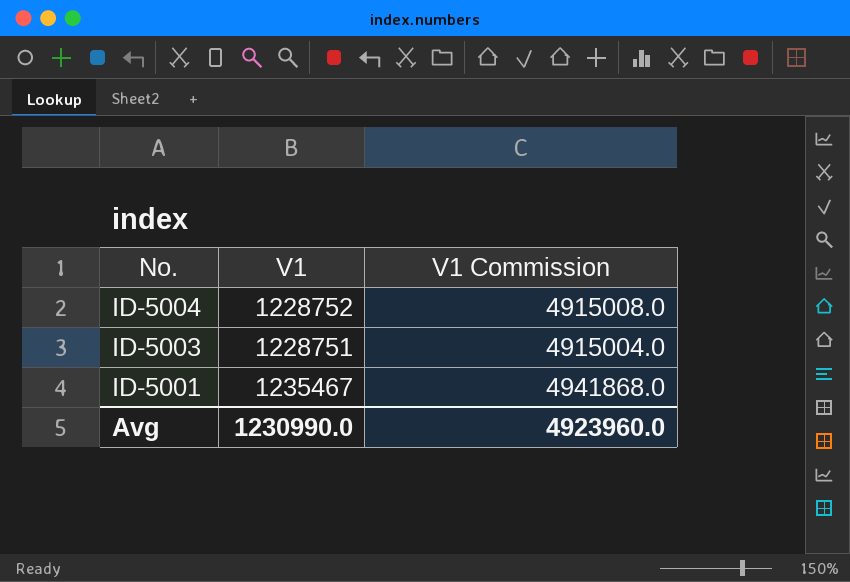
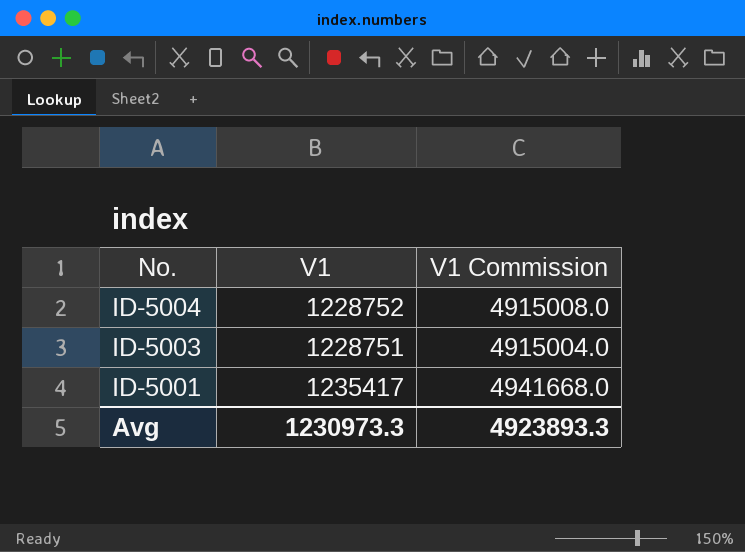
ID-5001 | V1: 1235467 -> 1235417
ID-5001 | V1 Commission: 4941868.0 -> 4941668.0
Avg | V1: 1230990.0 -> 1230973.3
Avg | V1 Commission: 4923960.0 -> 4923893.3

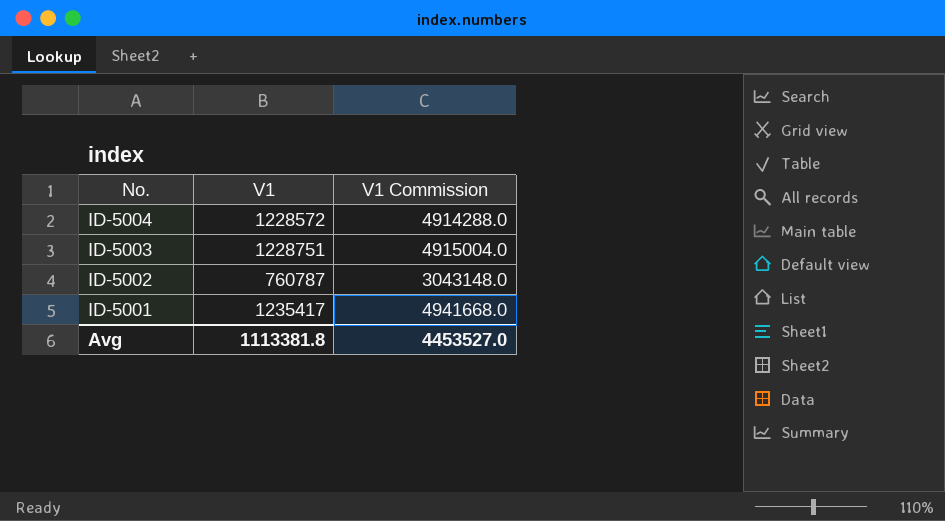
ID-5004 | V1: 1228752 -> 1228572
ID-5004 | V1 Commission: 4915008.0 -> 4914288.0
row ID-5002: none -> 760787 | 3043148.0
Avg | V1: 1230973.3 -> 1113381.8
Avg | V1 Commission: 4923893.3 -> 4453527.0

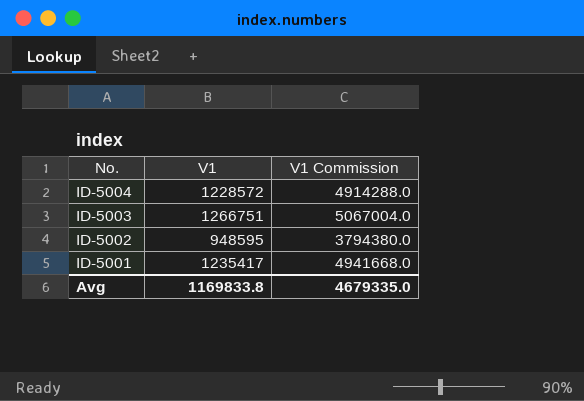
ID-5003 | V1: 1228751 -> 1266751
ID-5003 | V1 Commission: 4915004.0 -> 5067004.0
ID-5002 | V1: 760787 -> 948595
ID-5002 | V1 Commission: 3043148.0 -> 3794380.0
Avg | V1: 1113381.8 -> 1169833.8
Avg | V1 Commission: 4453527.0 -> 4679335.0

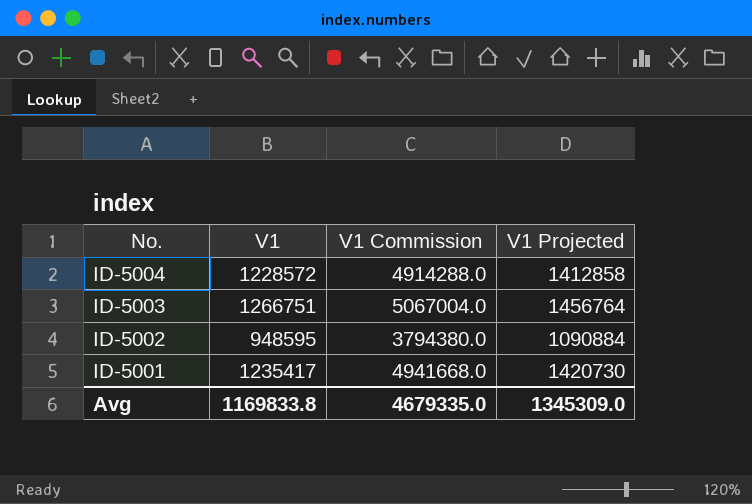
column V1 Projected | formula: none -> [V1] * 1.15

